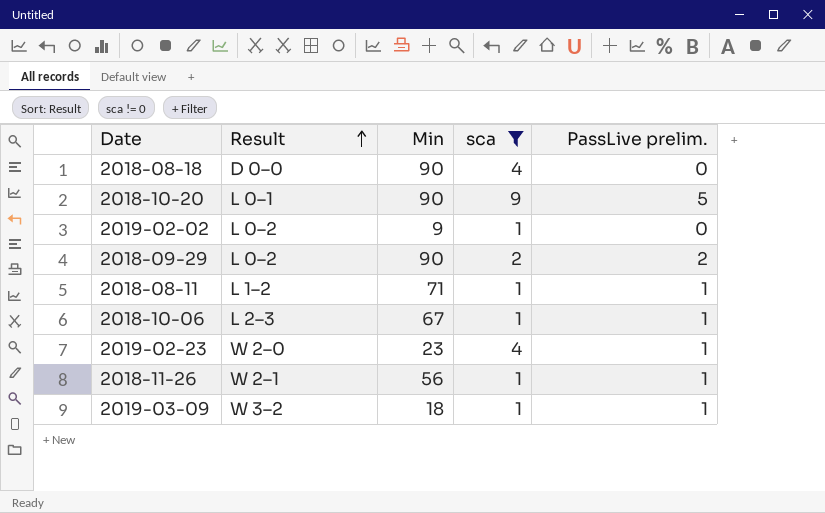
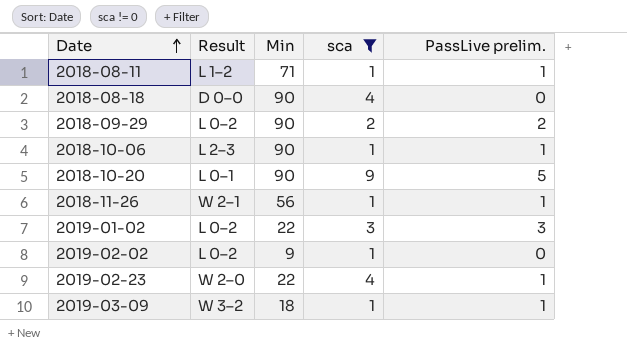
row order: Result ascending -> Date ascending
2018-10-06 | Min: 67 -> 90
row 2019-01-02: none -> L 0–2 | 22 | 3 | 3
2019-02-23 | Min: 23 -> 22

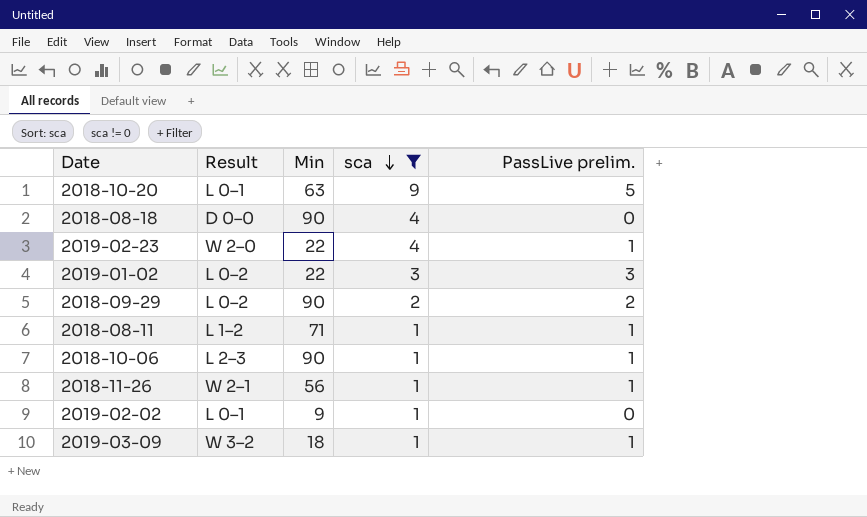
row order: Date ascending -> sca descending
2018-10-20 | Min: 90 -> 63
2019-02-02 | Result: L 0–2 -> L 0–1

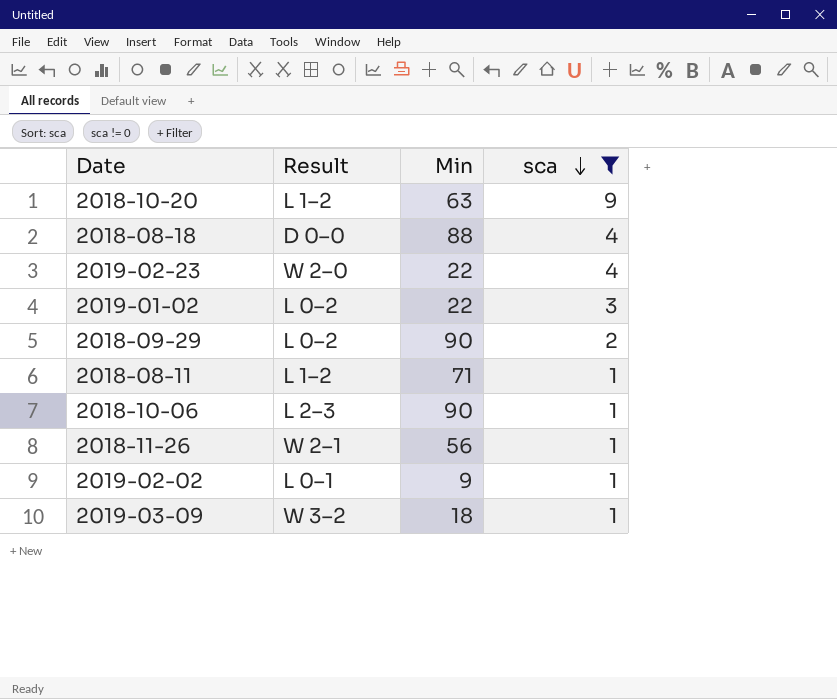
column PassLive prelim. | position: 5 -> none
2018-10-20 | Result: L 0–1 -> L 1–2
2018-08-18 | Min: 90 -> 88

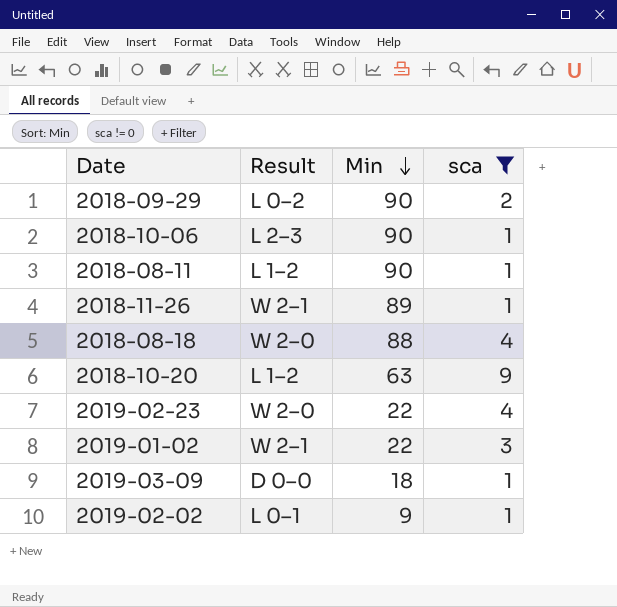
row order: sca descending -> Min descending
2018-08-11 | Min: 71 -> 90
2018-11-26 | Min: 56 -> 89
2018-08-18 | Result: D 0–0 -> W 2–0
2019-01-02 | Result: L 0–2 -> W 2–1
2019-03-09 | Result: W 3–2 -> D 0–0

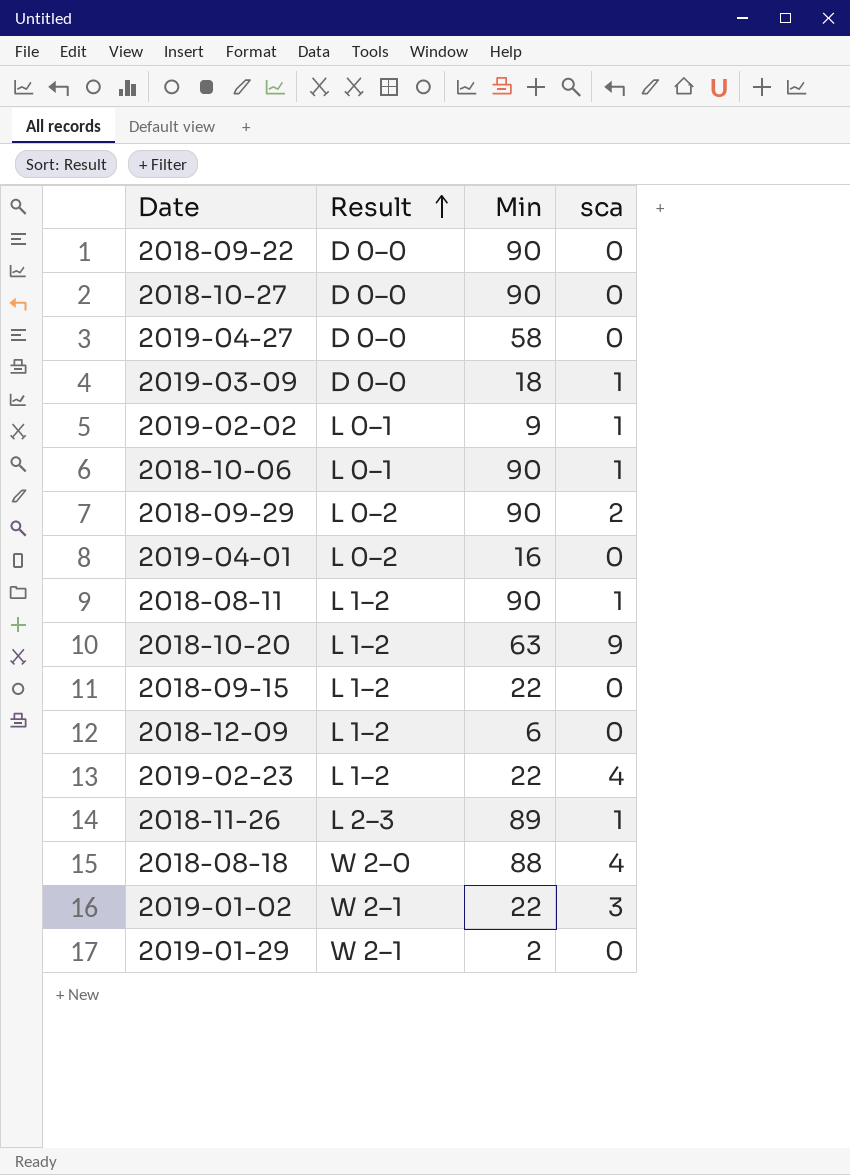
filter: sca != 0 -> none
row order: Min descending -> Result ascending
2018-10-06 | Result: L 2–3 -> L 0–1
2019-02-23 | Result: W 2–0 -> L 1–2
2018-11-26 | Result: W 2–1 -> L 2–3

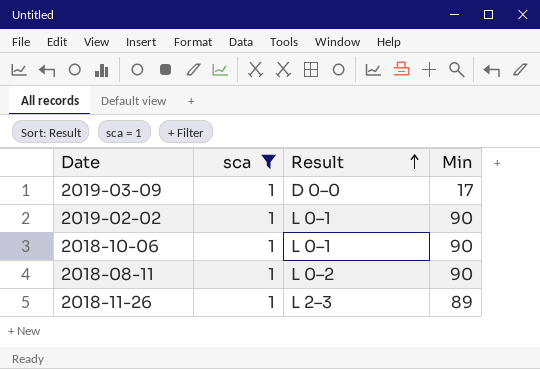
filter: none -> sca = 1
column sca | position: 4 -> 2
2019-03-09 | Min: 18 -> 17
2019-02-02 | Min: 9 -> 90
2018-08-11 | Result: L 1–2 -> L 0–2

